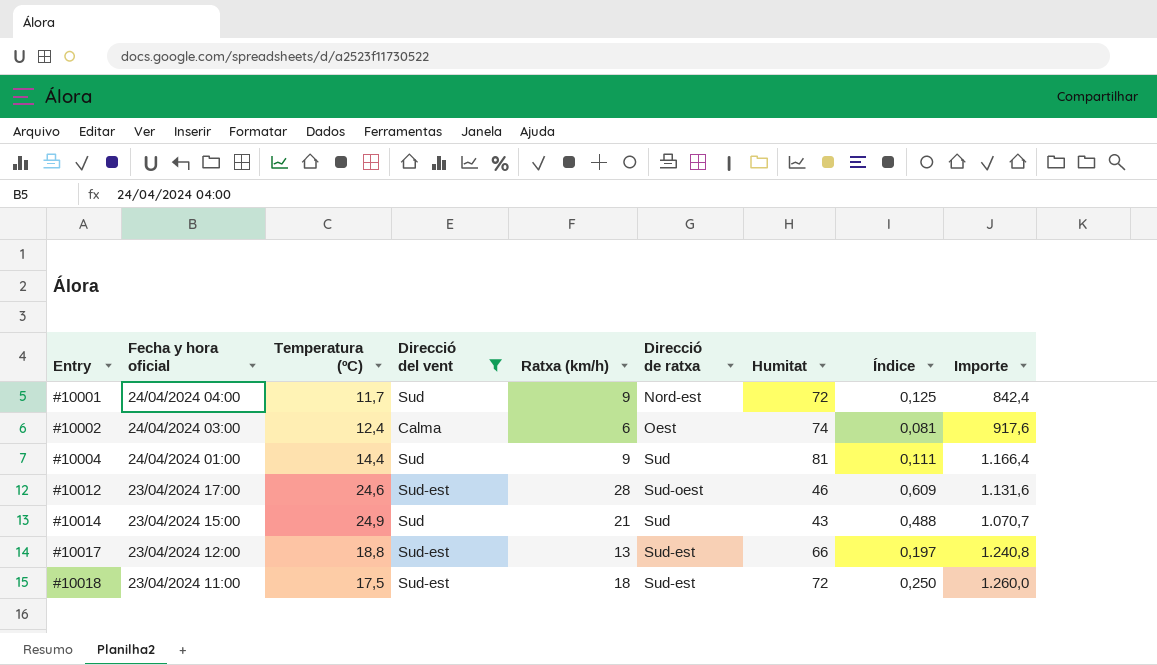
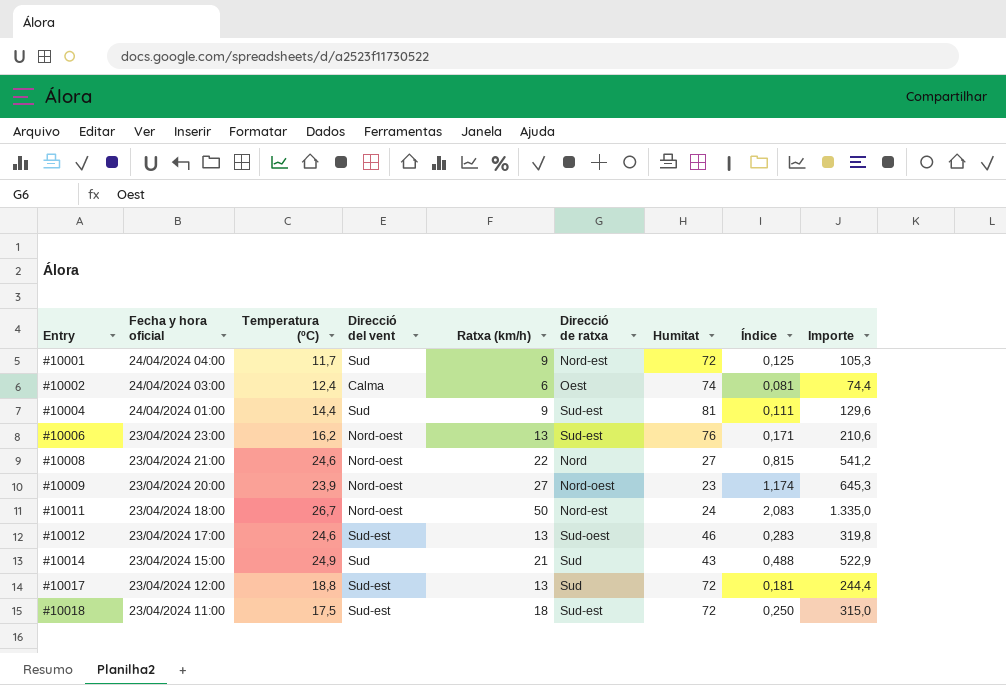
filter: Direcció del vent != Nord-oest -> none
column Importe | formula: [Temperatura (ºC)] * [Humitat] -> [Temperatura (ºC)] * [Ratxa (km/h)]
#10004 | Direcció de ratxa: Sud -> Sud-est
#10012 | Ratxa (km/h): 28 -> 13
#10012 | Índice: 0,609 -> 0,283
#10017 | Direcció de ratxa: Sud-est -> Sud
#10017 | Humitat: 66 -> 72
#10017 | Índice: 0,197 -> 0,181

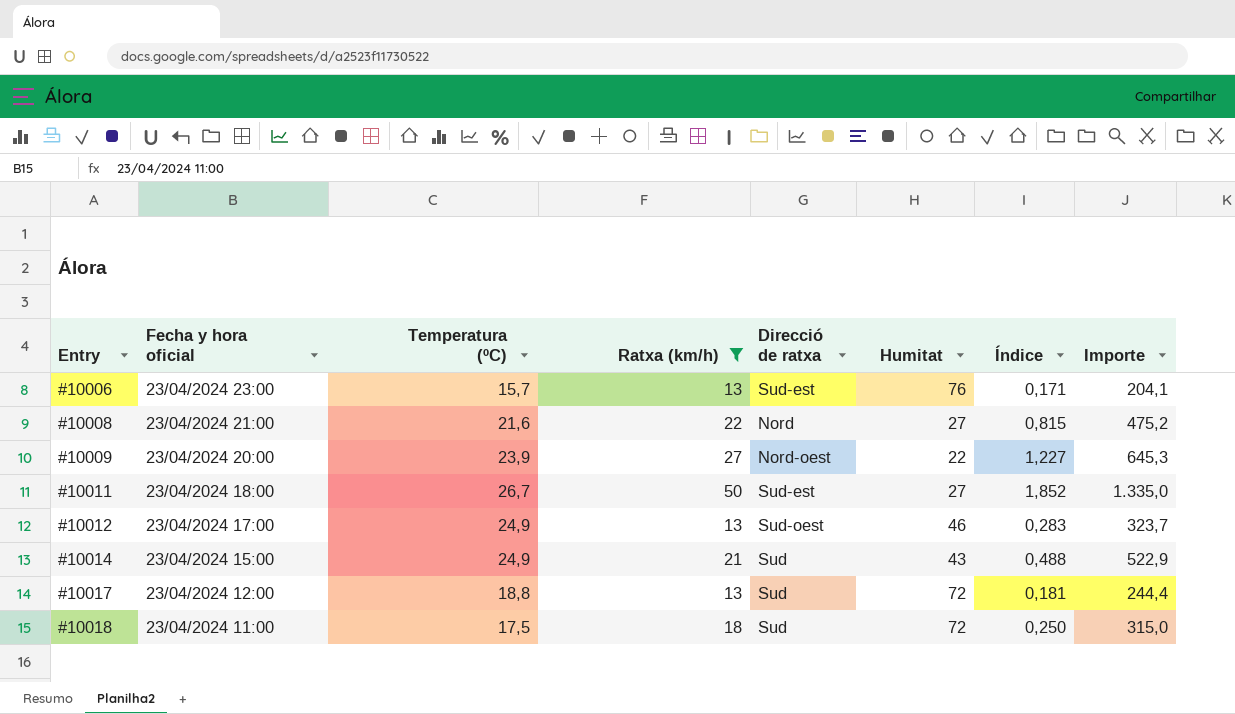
filter: none -> Ratxa (km/h) >= 13
column Direcció del vent | position: 4 -> none
#10006 | Temperatura (ºC): 16,2 -> 15,7
#10006 | Importe: 210,6 -> 204,1
#10008 | Temperatura (ºC): 24,6 -> 21,6
#10008 | Importe: 541,2 -> 475,2
#10009 | Humitat: 23 -> 22
#10009 | Índice: 1,174 -> 1,227
#10011 | Direcció de ratxa: Nord-est -> Sud-est
#10011 | Humitat: 24 -> 27
#10011 | Índice: 2,083 -> 1,852
#10012 | Temperatura (ºC): 24,6 -> 24,9
#10012 | Importe: 319,8 -> 323,7
#10018 | Direcció de ratxa: Sud-est -> Sud

